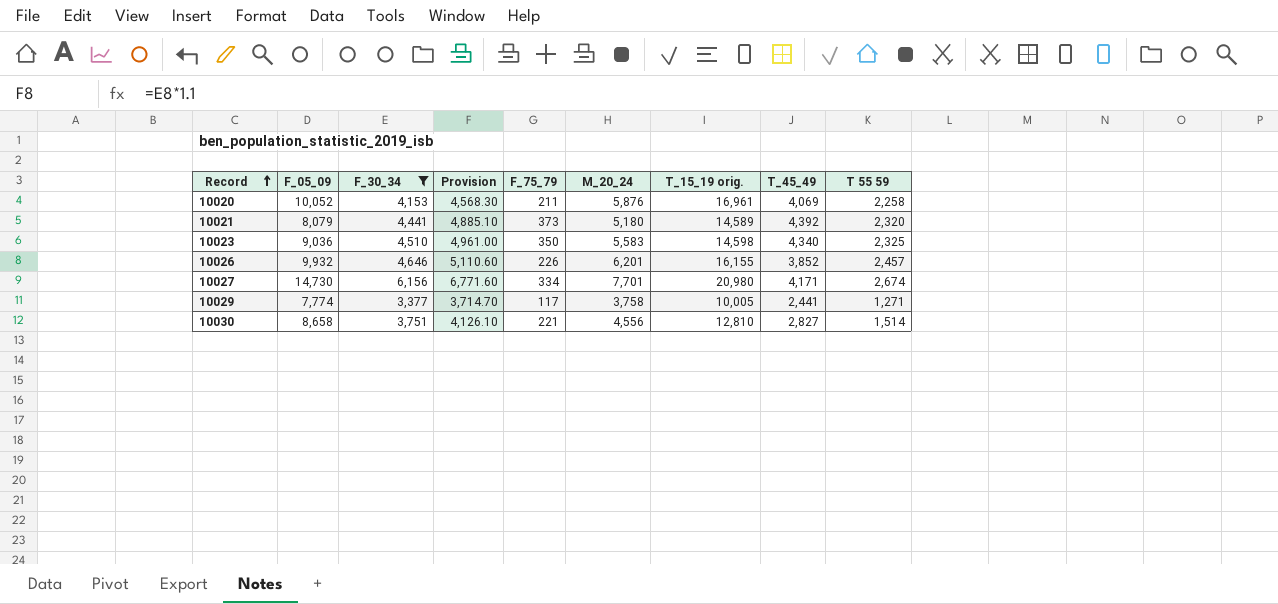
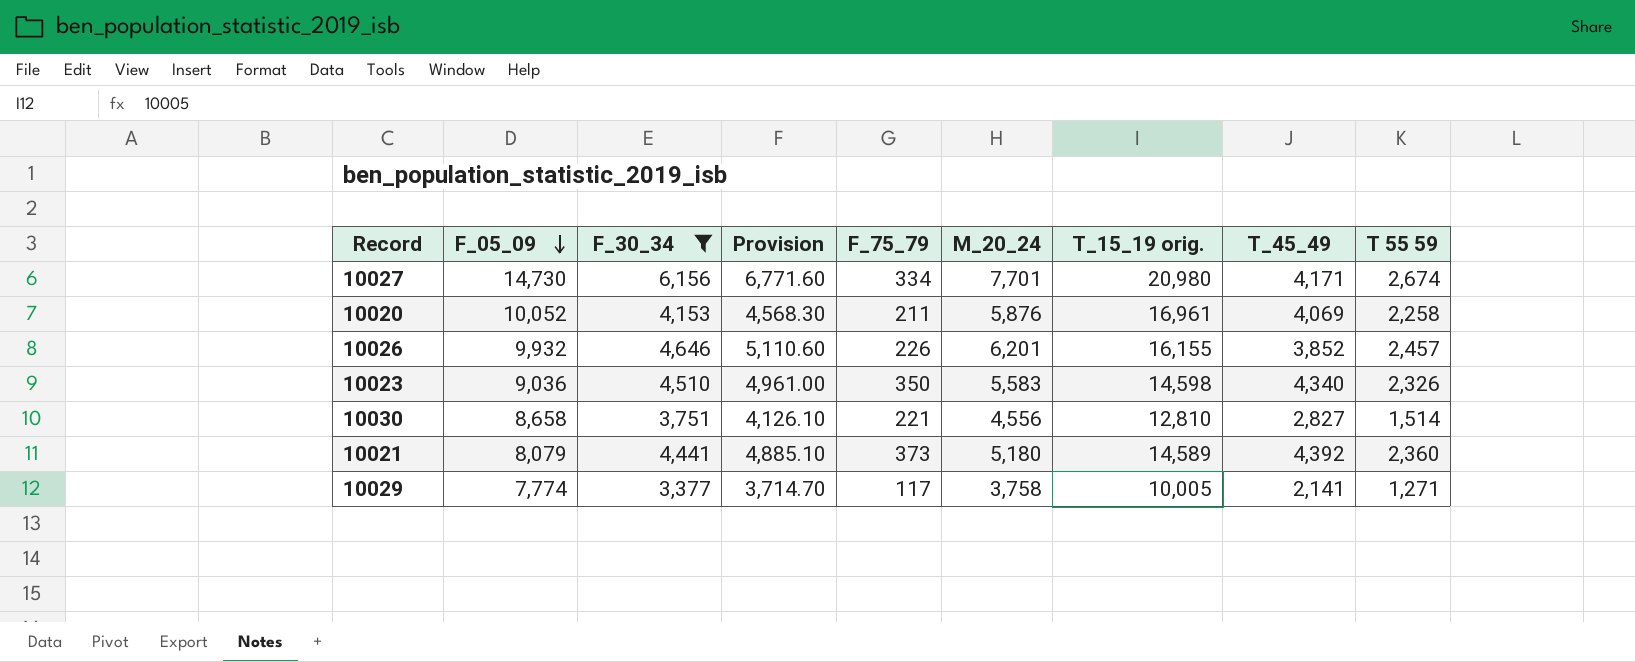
row order: Record ascending -> F_05_09 descending
10023 | T 55 59: 2,325 -> 2,326
10021 | T 55 59: 2,320 -> 2,360
10029 | T_45_49: 2,441 -> 2,141

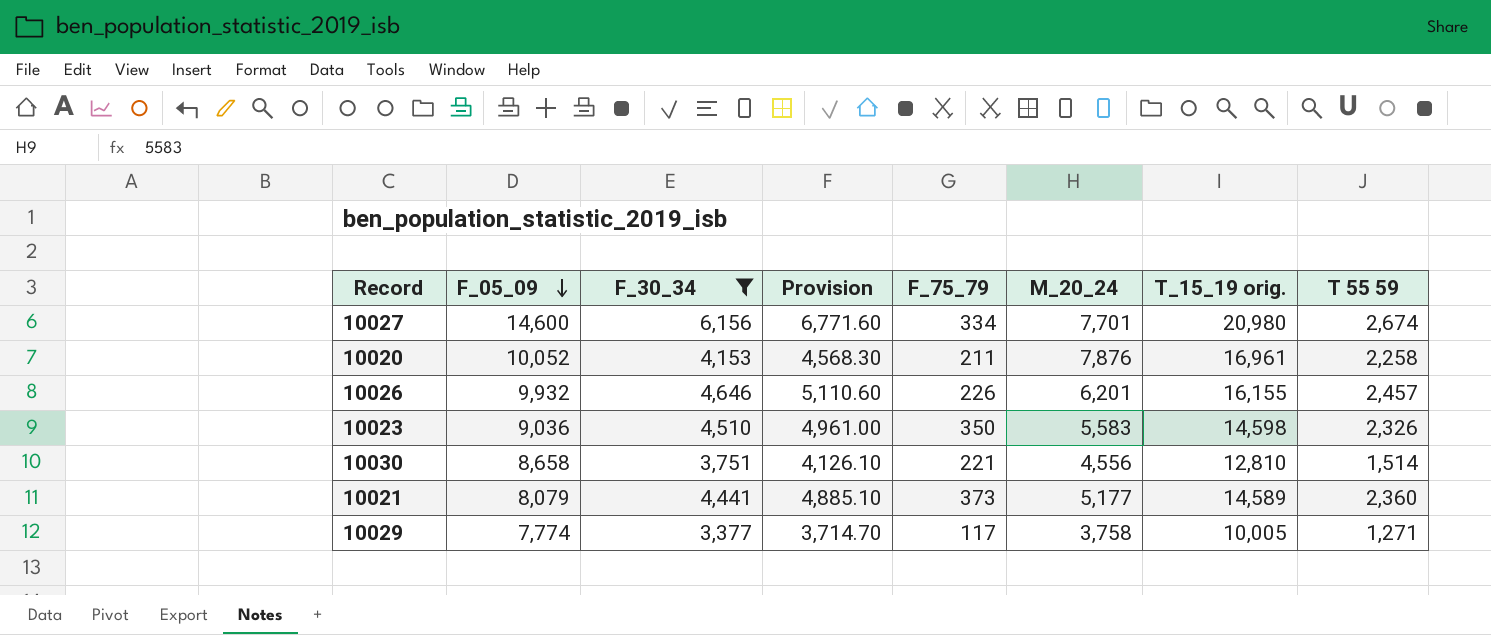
column T_45_49 | position: 8 -> none
10027 | F_05_09: 14,730 -> 14,600
10020 | M_20_24: 5,876 -> 7,876
10021 | M_20_24: 5,180 -> 5,177

